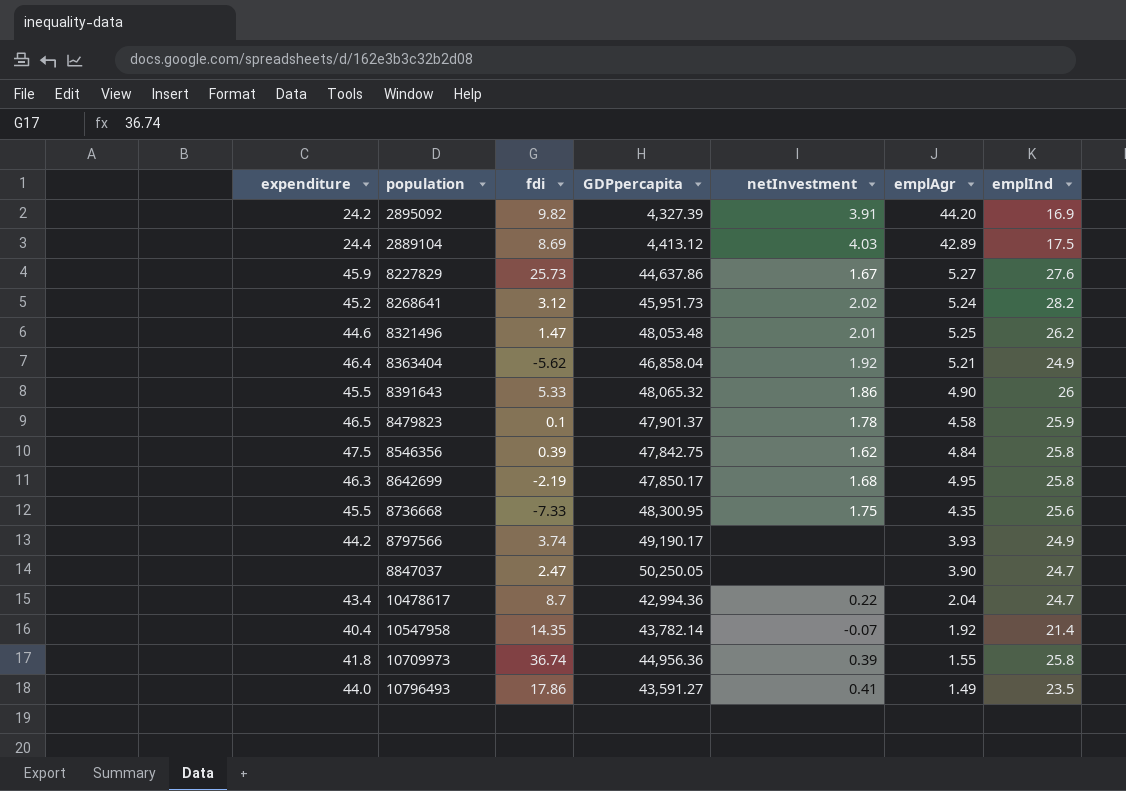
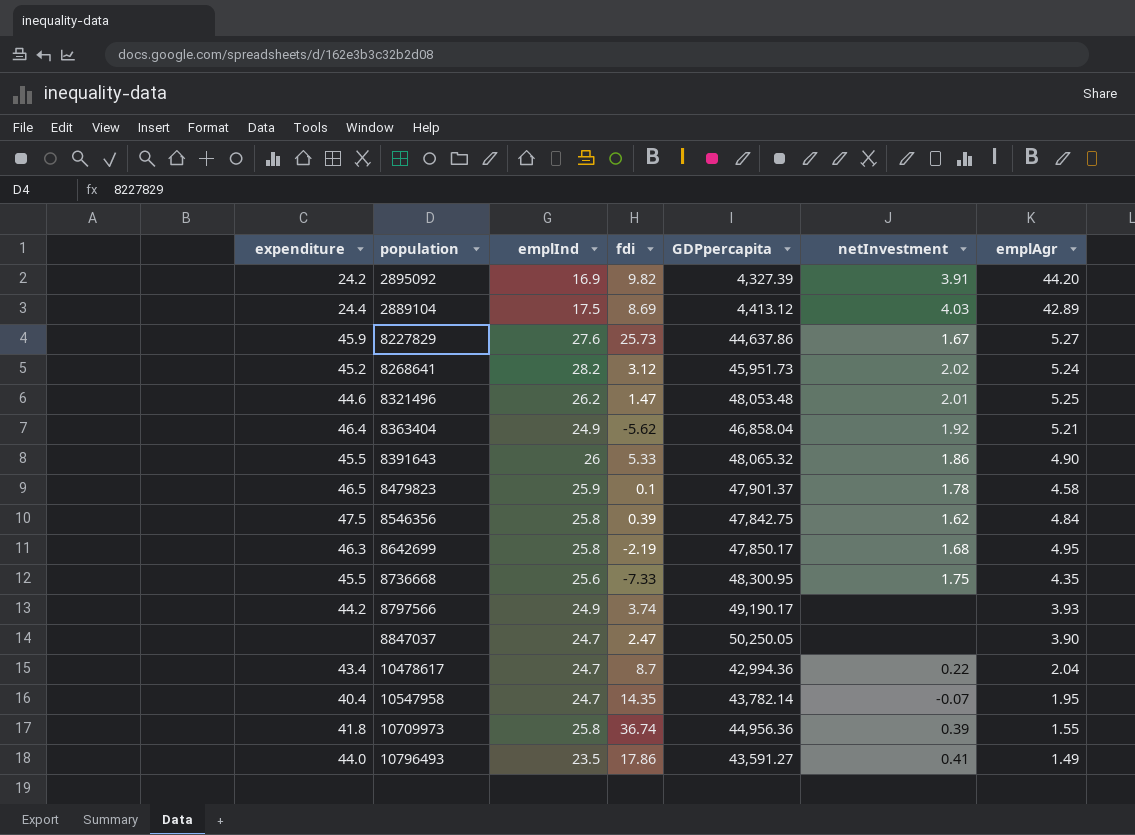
column emplInd | position: 7 -> 3
10547958 | emplInd: 21.4 -> 24.7
10547958 | emplAgr: 1.92 -> 1.95

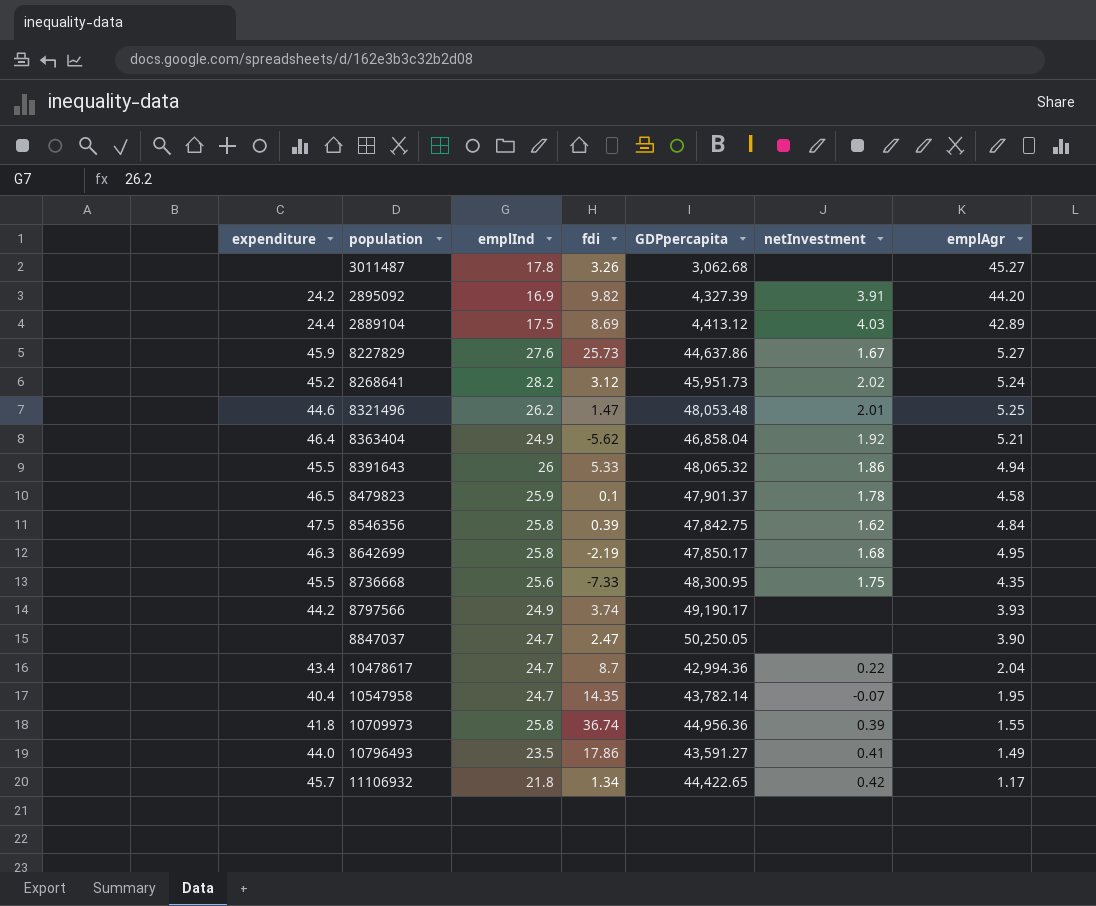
row 3011487: none -> none | 17.8 | 3.26 | 3,062.68 | none | 45.27
8391643 | emplAgr: 4.90 -> 4.94
row 11106932: none -> 45.7 | 21.8 | 1.34 | 44,422.65 | 0.42 | 1.17

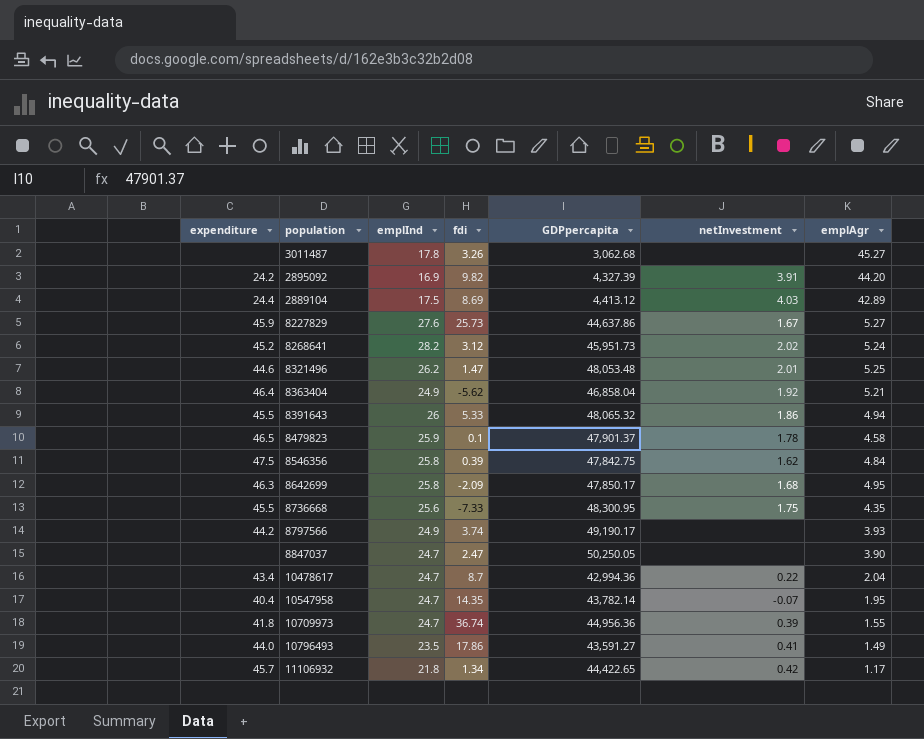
8642699 | fdi: -2.19 -> -2.09
10709973 | emplInd: 25.8 -> 24.7

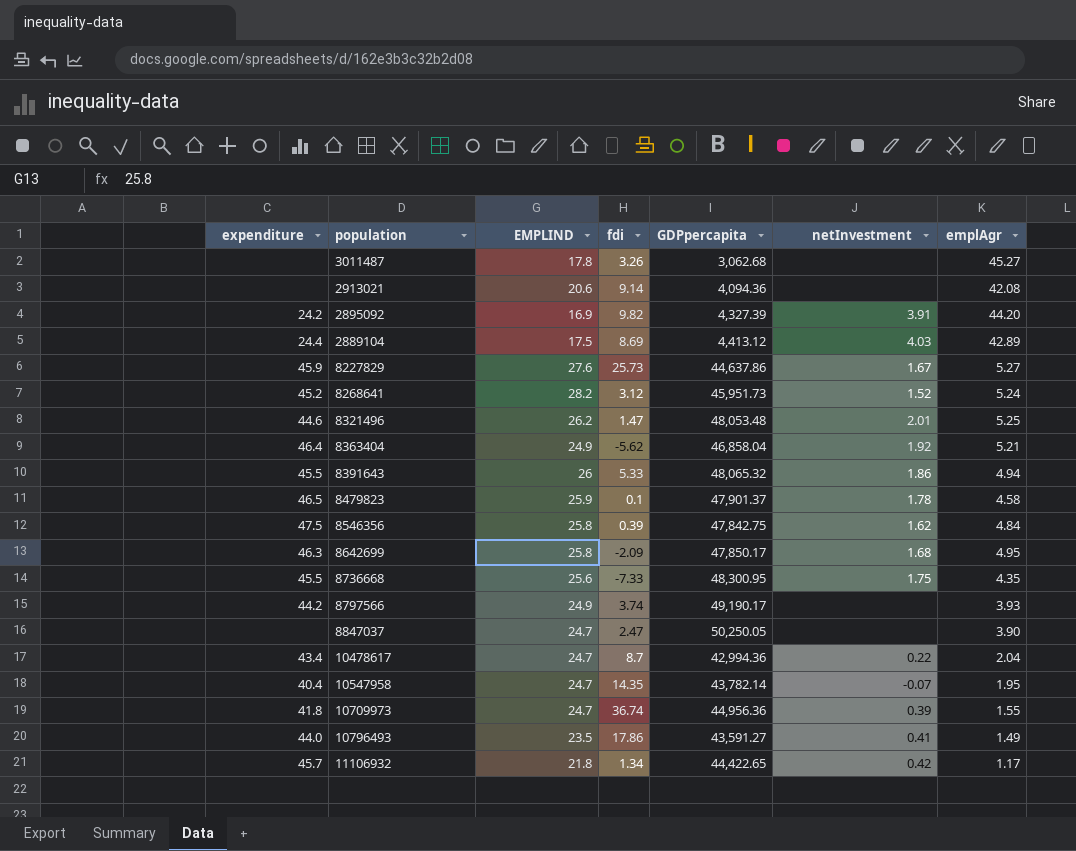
column name: emplInd -> EMPLIND
row 2913021: none -> none | 20.6 | 9.14 | 4,094.36 | none | 42.08
8268641 | netInvestment: 2.02 -> 1.52

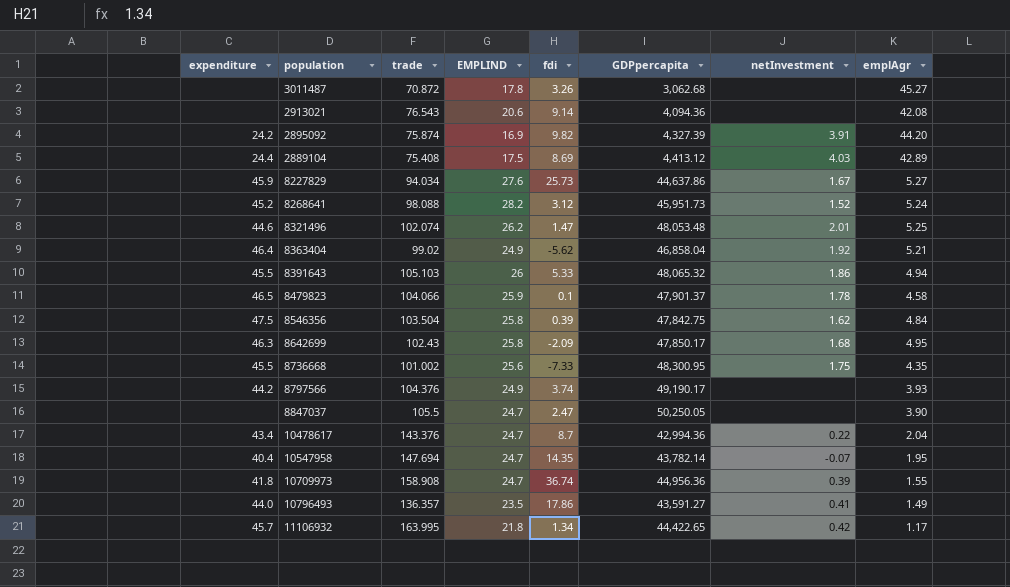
column trade | position: none -> 3

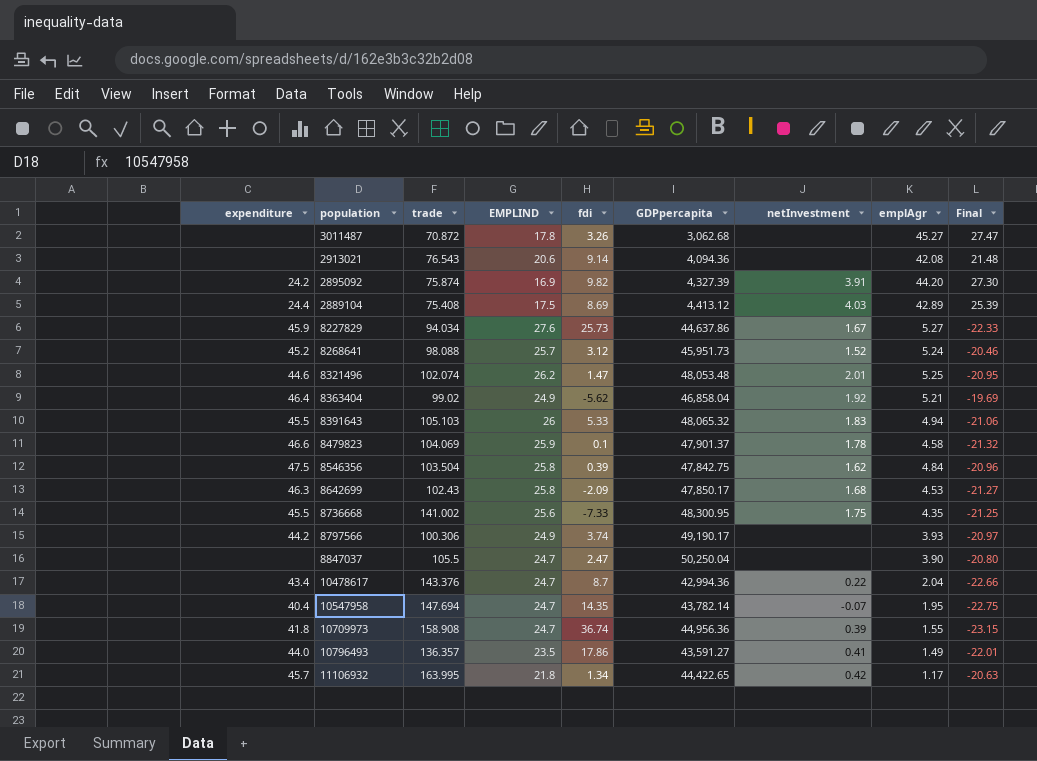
column Final | formula: none -> [emplAgr] - [EMPLIND]
8268641 | EMPLIND: 28.2 -> 25.7
8391643 | netInvestment: 1.86 -> 1.83
8479823 | expenditure: 46.5 -> 46.6
8479823 | trade: 104.066 -> 104.069
8642699 | emplAgr: 4.95 -> 4.53
8736668 | trade: 101.002 -> 141.002
8797566 | trade: 104.376 -> 100.306
8847037 | GDPpercapita: 50,250.05 -> 50,250.04

